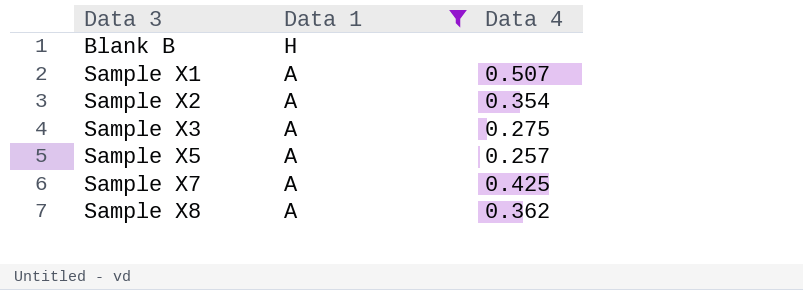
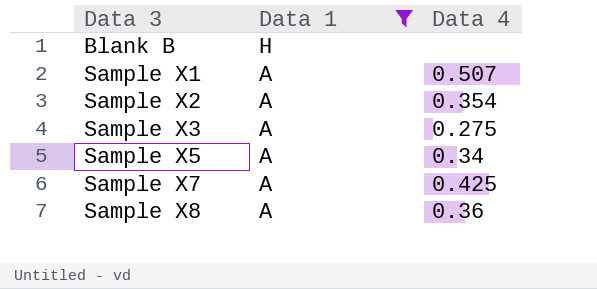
Sample X5 | Data 4: 0.257 -> 0.34
Sample X8 | Data 4: 0.362 -> 0.36

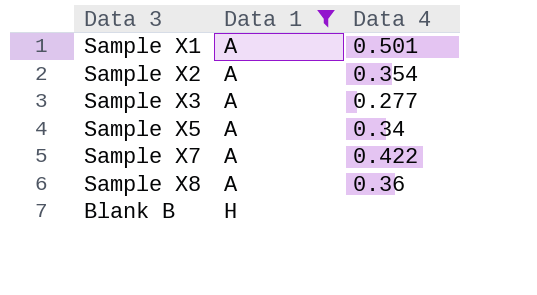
row order: Data 3 ascending -> Data 1 ascending
Sample X1 | Data 4: 0.507 -> 0.501
Sample X3 | Data 4: 0.275 -> 0.277
Sample X7 | Data 4: 0.425 -> 0.422

